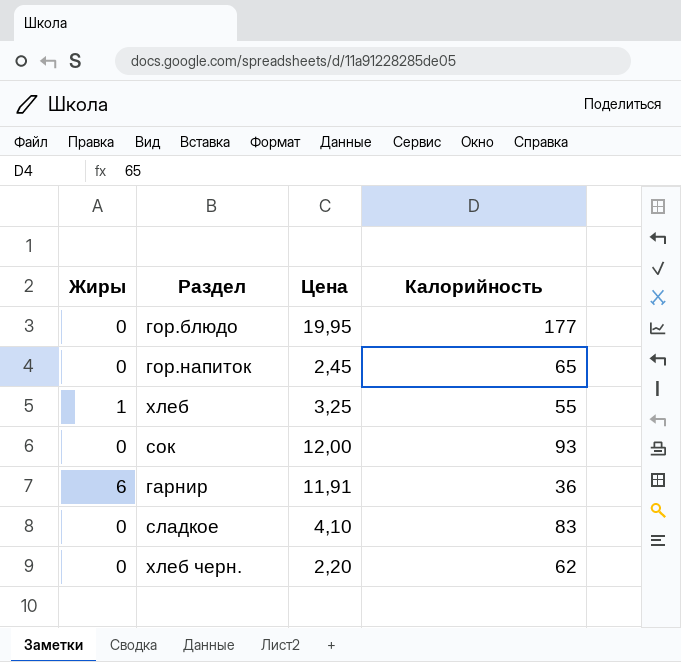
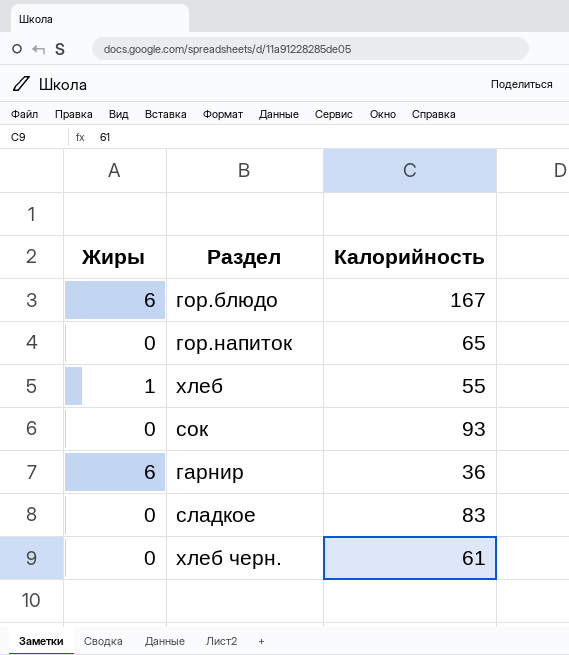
column Цена | position: 3 -> none
гор.блюдо | Жиры: 0 -> 6
гор.блюдо | Калорийность: 177 -> 167
хлеб черн. | Калорийность: 62 -> 61

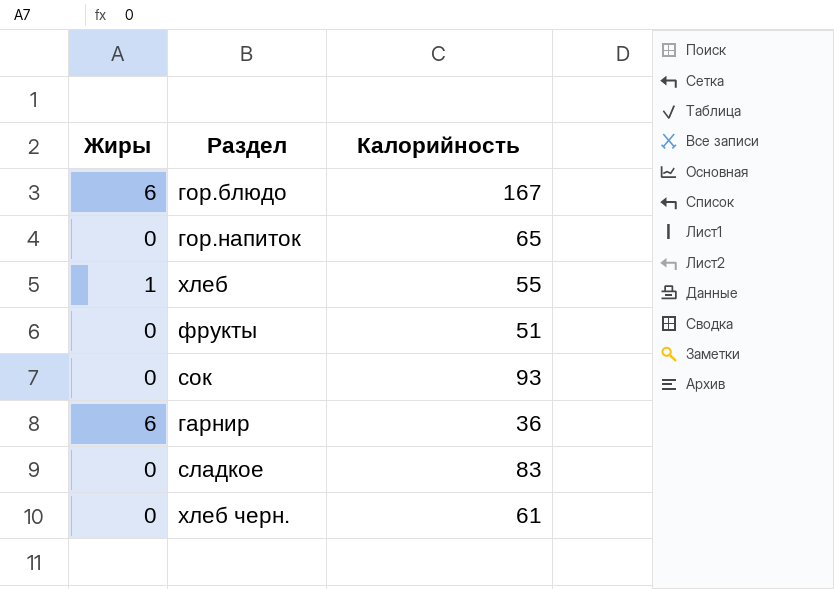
row фрукты: none -> 0 | 51

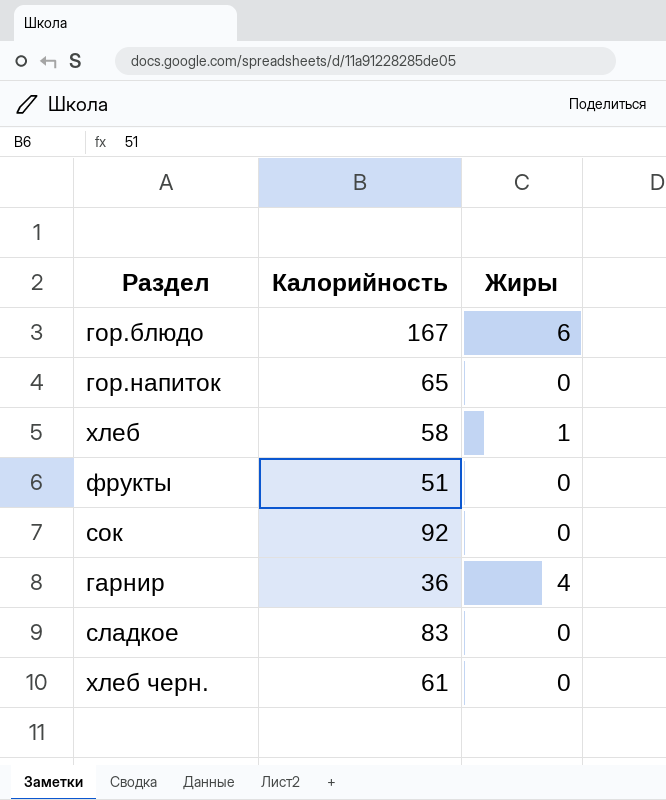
column Жиры | position: 1 -> 3
хлеб | Калорийность: 55 -> 58
сок | Калорийность: 93 -> 92
гарнир | Жиры: 6 -> 4

